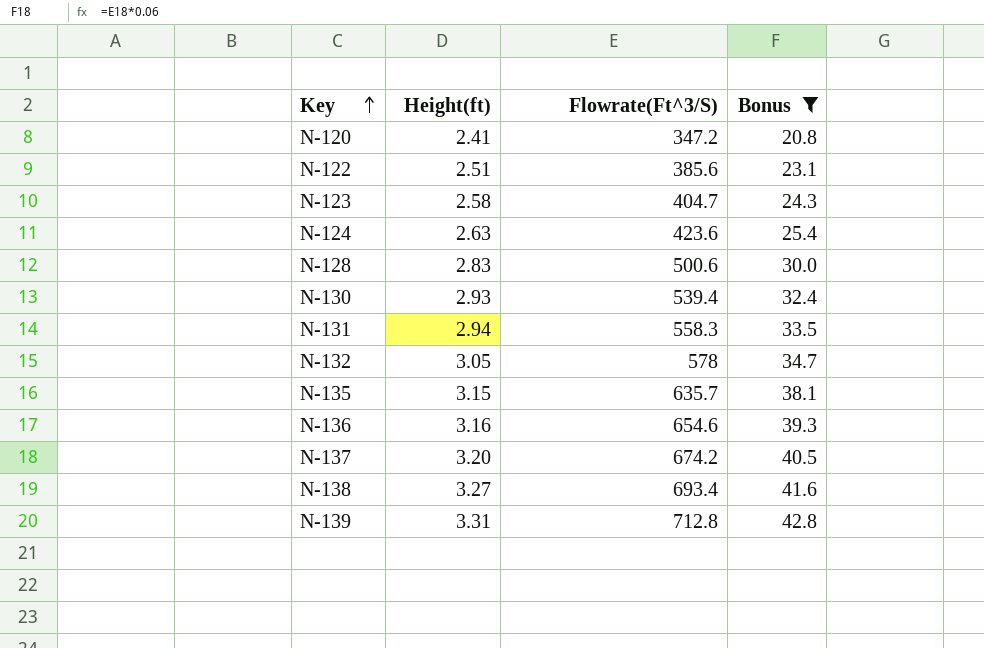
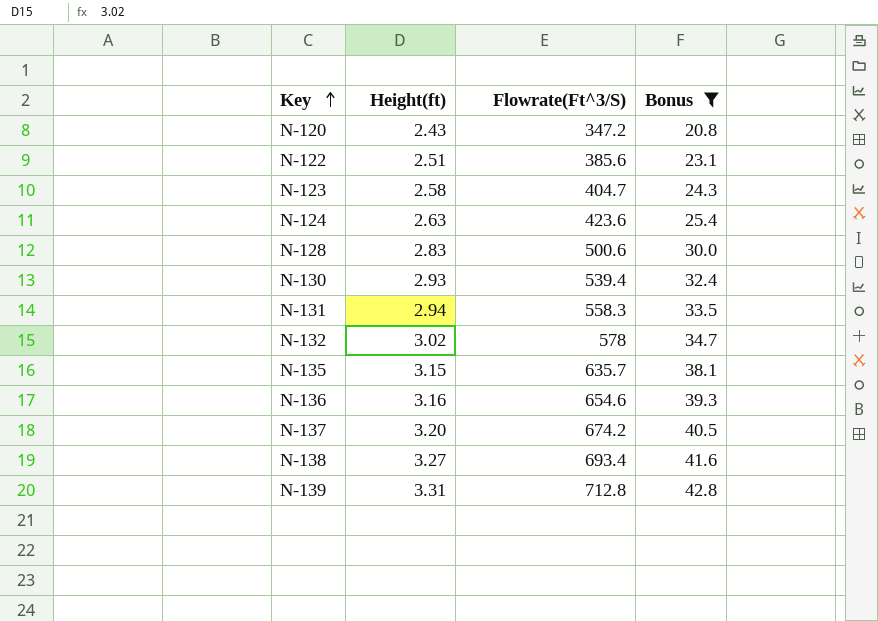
N-120 | Height(ft): 2.41 -> 2.43
N-132 | Height(ft): 3.05 -> 3.02

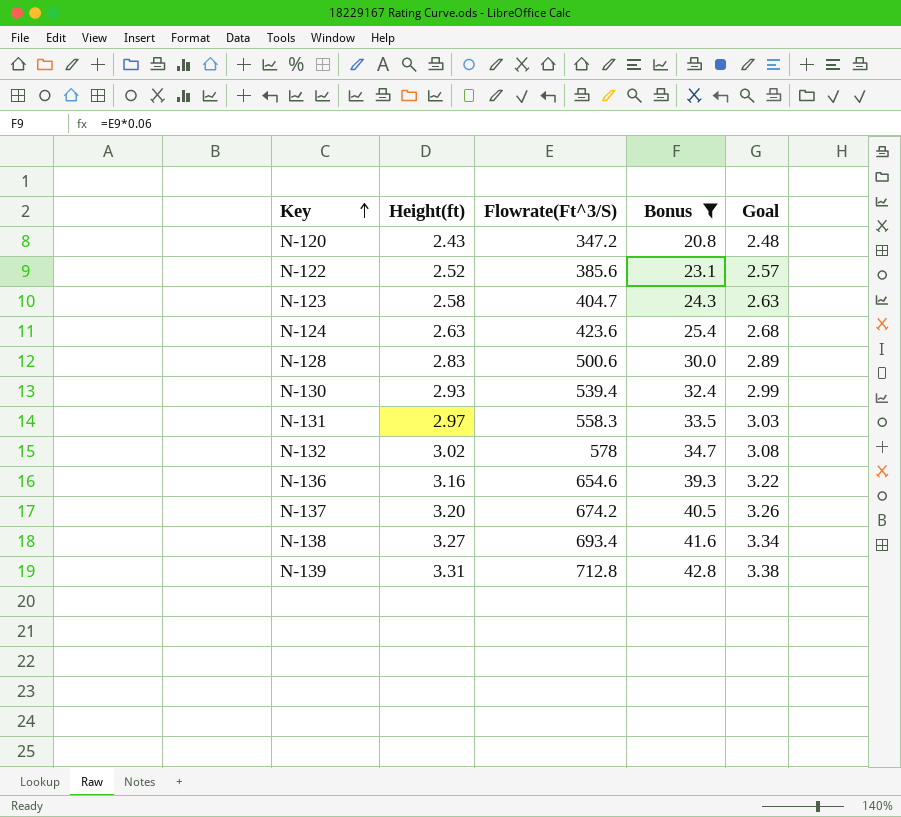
column Goal | formula: none -> [Height(ft)] * 1.02
row N-135: 3.15 | 635.7 | 38.1 -> none
N-122 | Height(ft): 2.51 -> 2.52
N-131 | Height(ft): 2.94 -> 2.97

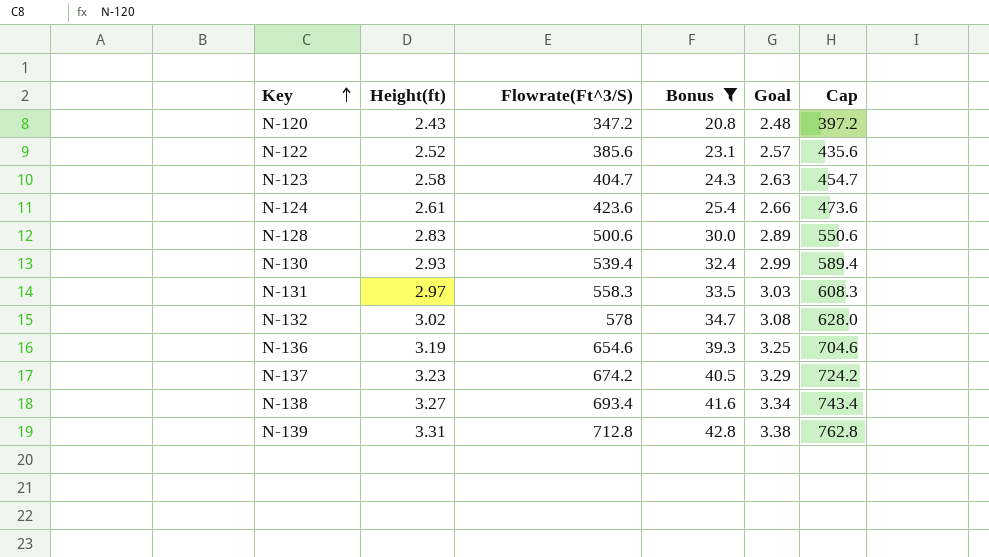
column Cap | formula: none -> [Flowrate(Ft^3/S)] + 50
N-124 | Height(ft): 2.63 -> 2.61
N-124 | Goal: 2.68 -> 2.66
N-136 | Height(ft): 3.16 -> 3.19
N-136 | Goal: 3.22 -> 3.25
N-137 | Height(ft): 3.20 -> 3.23
N-137 | Goal: 3.26 -> 3.29

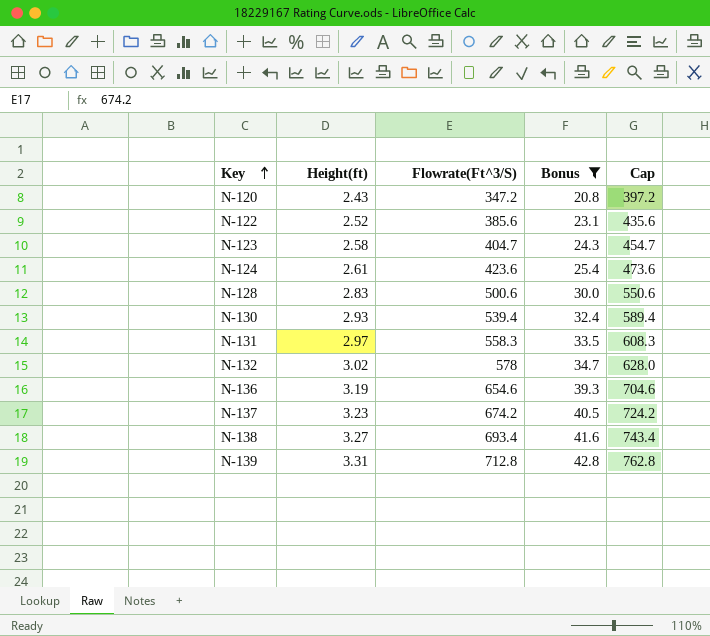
column Goal | formula: [Height(ft)] * 1.02 -> none

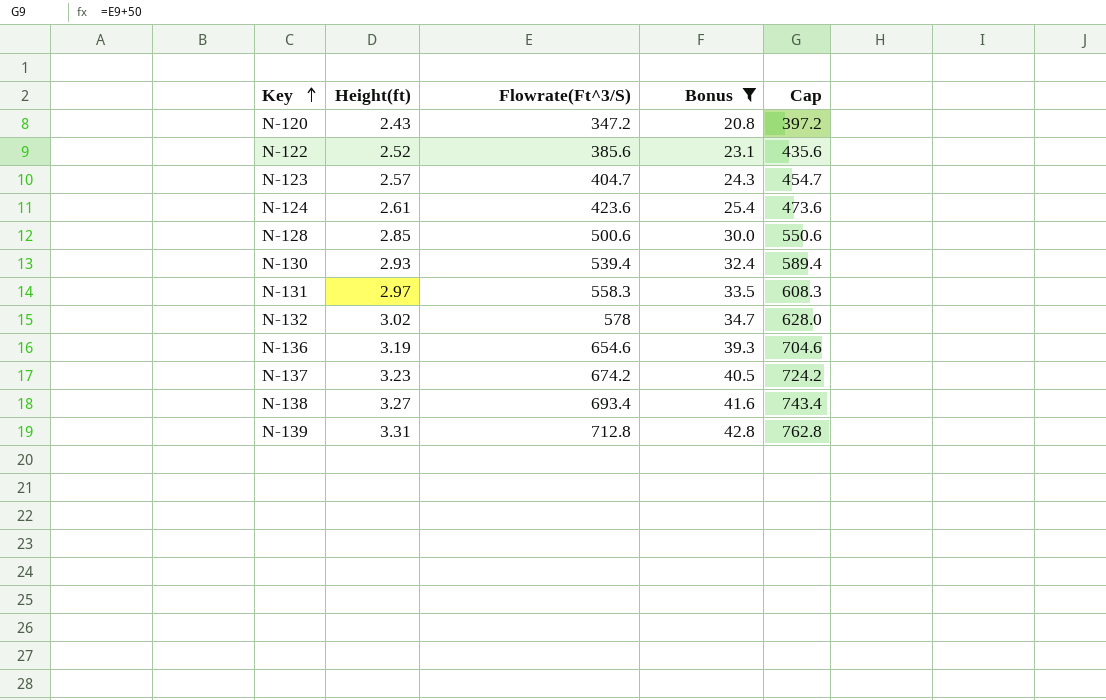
N-123 | Height(ft): 2.58 -> 2.57
N-128 | Height(ft): 2.83 -> 2.85

